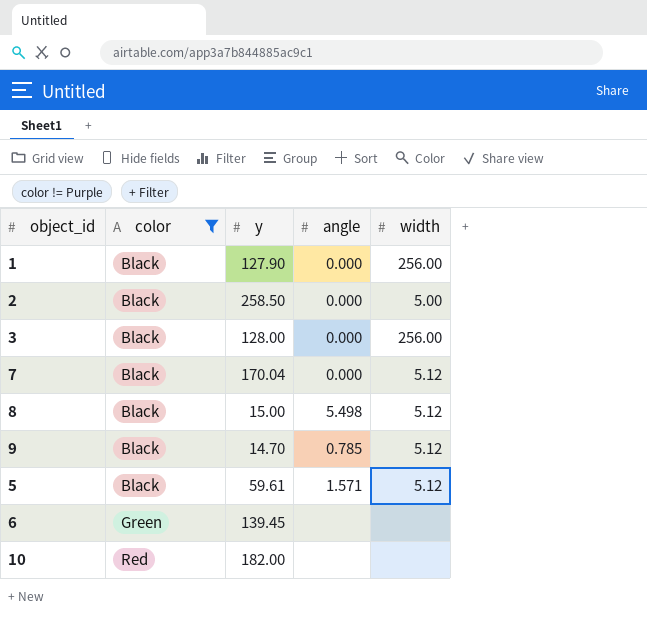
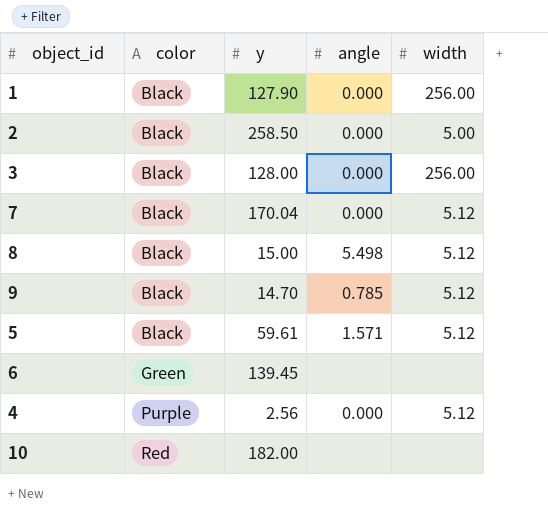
filter: color != Purple -> none

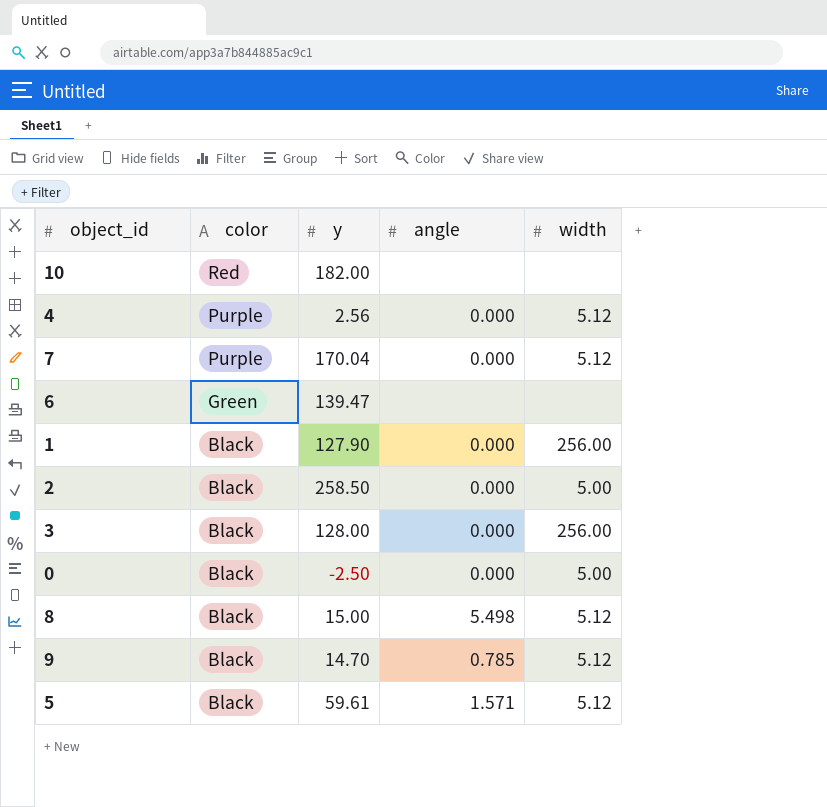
row order: color ascending -> color descending
7 | color: Black -> Purple
6 | y: 139.45 -> 139.47
row 0: none -> Black | -2.50 | 0.000 | 5.00

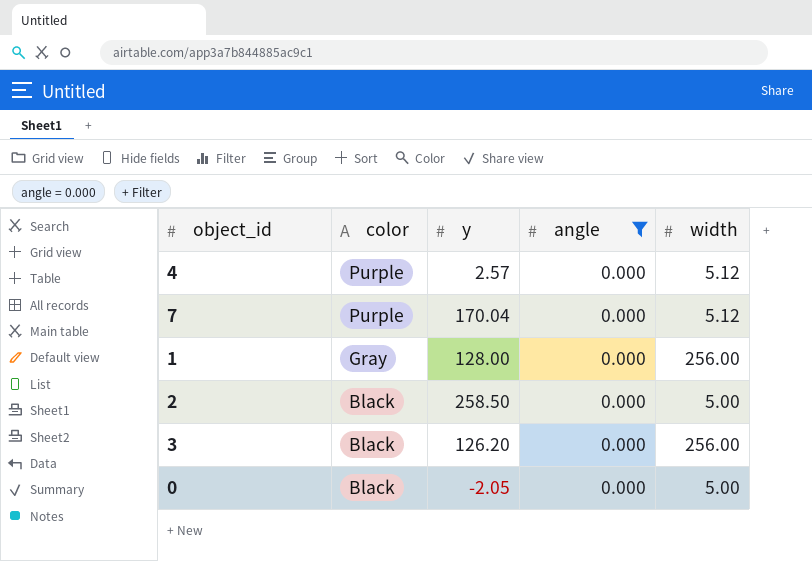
filter: none -> angle = 0.000
4 | y: 2.56 -> 2.57
1 | color: Black -> Gray
1 | y: 127.90 -> 128.00
3 | y: 128.00 -> 126.20
0 | y: -2.50 -> -2.05

